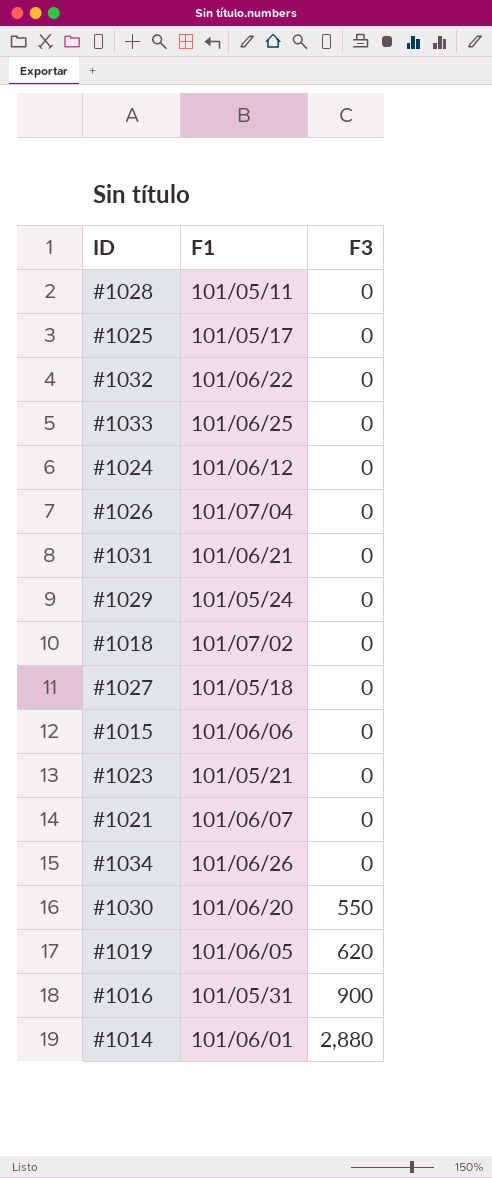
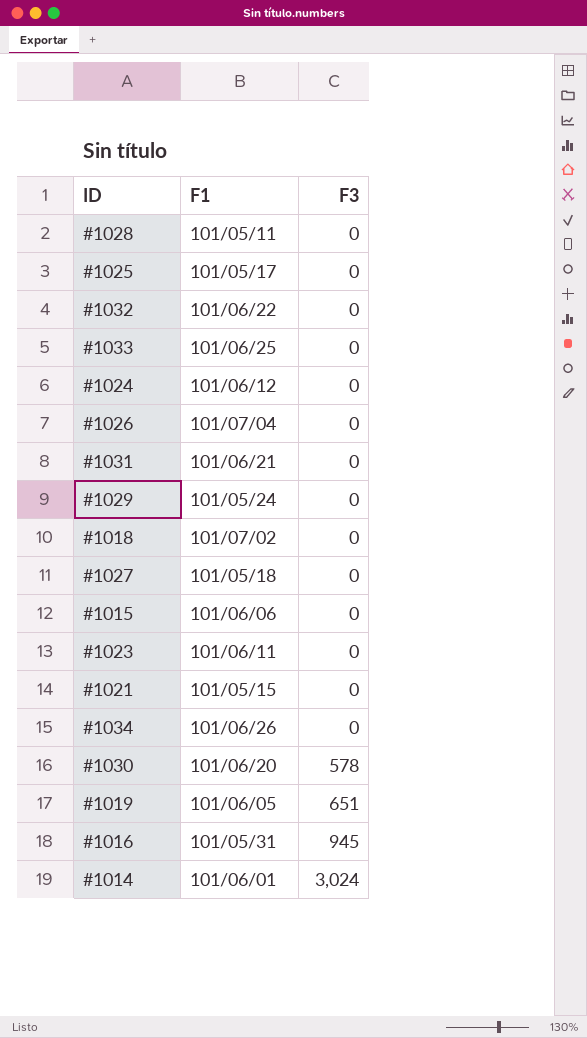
#1023 | F1: 101/05/21 -> 101/06/11
#1021 | F1: 101/06/07 -> 101/05/15
#1030 | F3: 550 -> 578
#1019 | F3: 620 -> 651
#1016 | F3: 900 -> 945
#1014 | F3: 2,880 -> 3,024

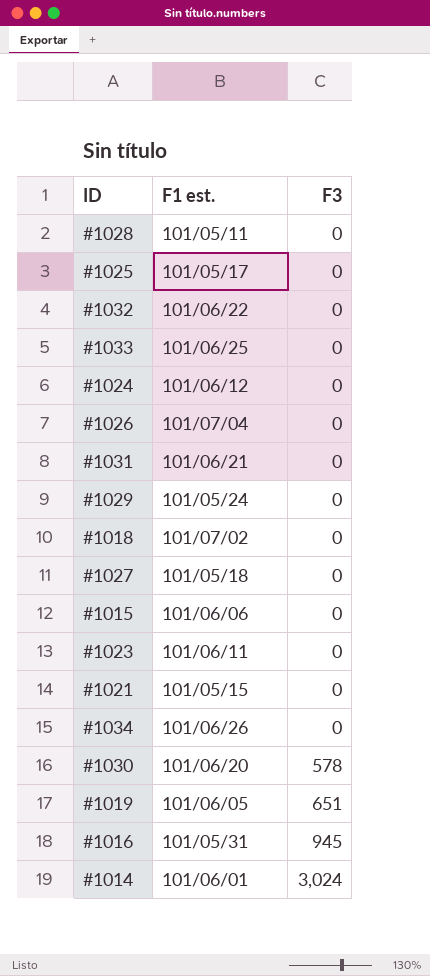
column name: F1 -> F1 est.

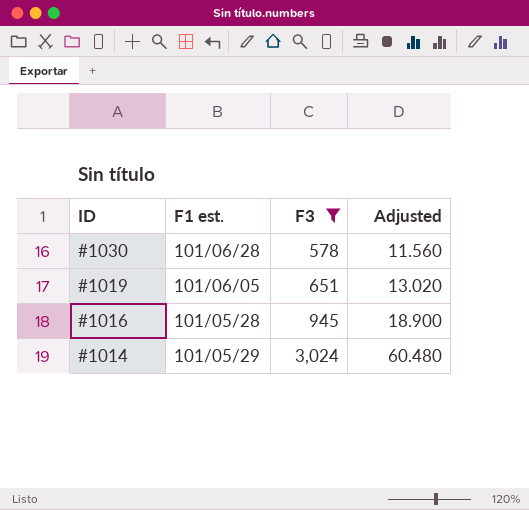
filter: none -> F3 != 0
column Adjusted | formula: none -> [F3] * 0.02
#1030 | F1 est.: 101/06/20 -> 101/06/28
#1016 | F1 est.: 101/05/31 -> 101/05/28
#1014 | F1 est.: 101/06/01 -> 101/05/29

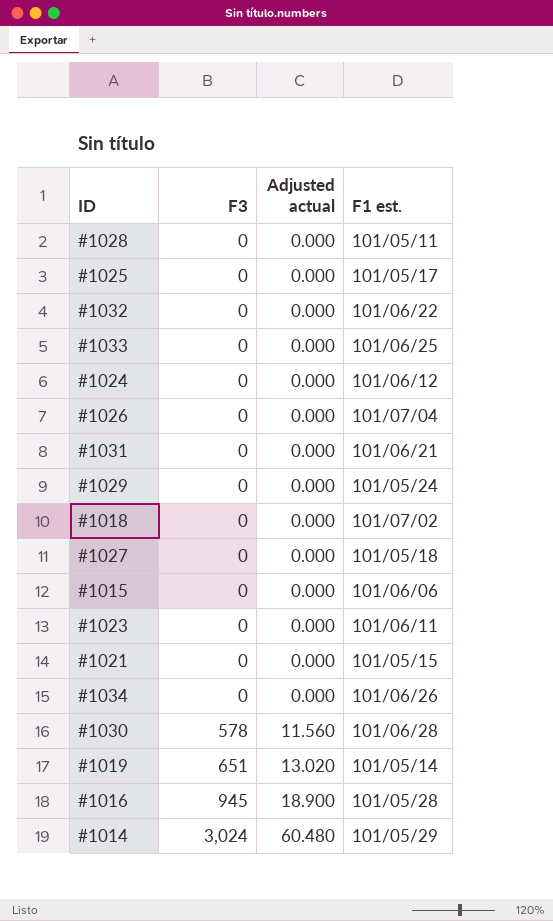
filter: F3 != 0 -> none
column name: Adjusted -> Adjusted actual
column F1 est. | position: 2 -> 4
#1019 | F1 est.: 101/06/05 -> 101/05/14

